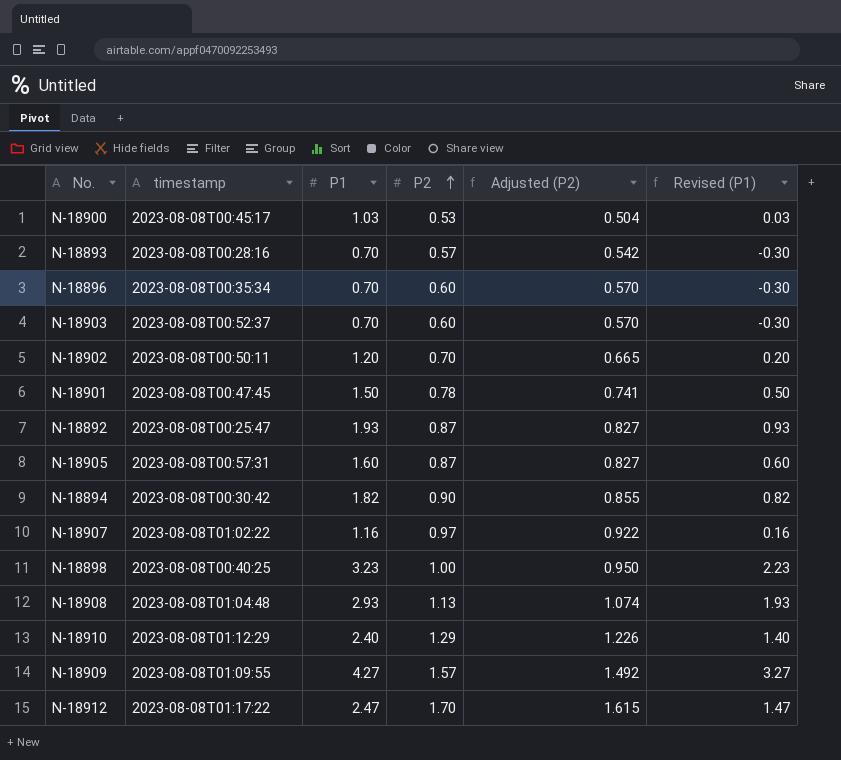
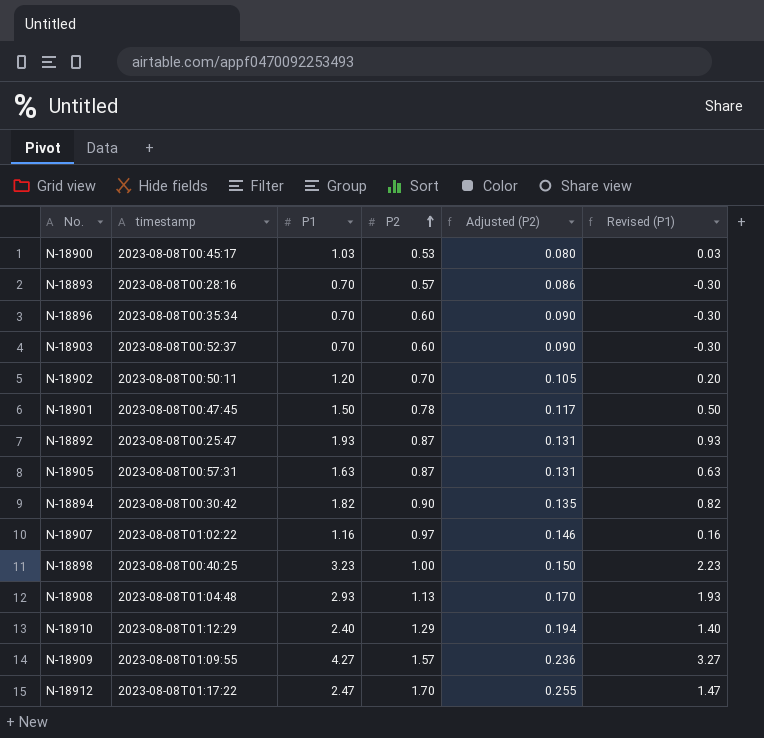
column Adjusted (P2) | formula: [P2] * 0.95 -> [P2] * 0.15
N-18905 | P1: 1.60 -> 1.63
N-18905 | Revised (P1): 0.60 -> 0.63

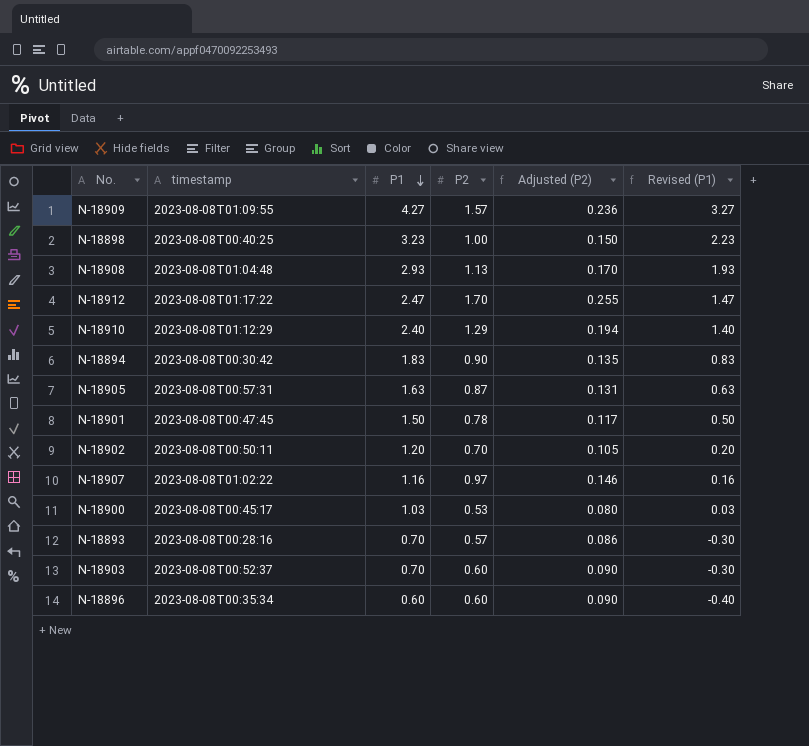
row order: P2 ascending -> P1 descending
row N-18892: 2023-08-08T00:25:47 | 1.93 | 0.87 | 0.131 | 0.93 -> none
N-18894 | P1: 1.82 -> 1.83
N-18894 | Revised (P1): 0.82 -> 0.83
N-18896 | P1: 0.70 -> 0.60
N-18896 | Revised (P1): -0.30 -> -0.40

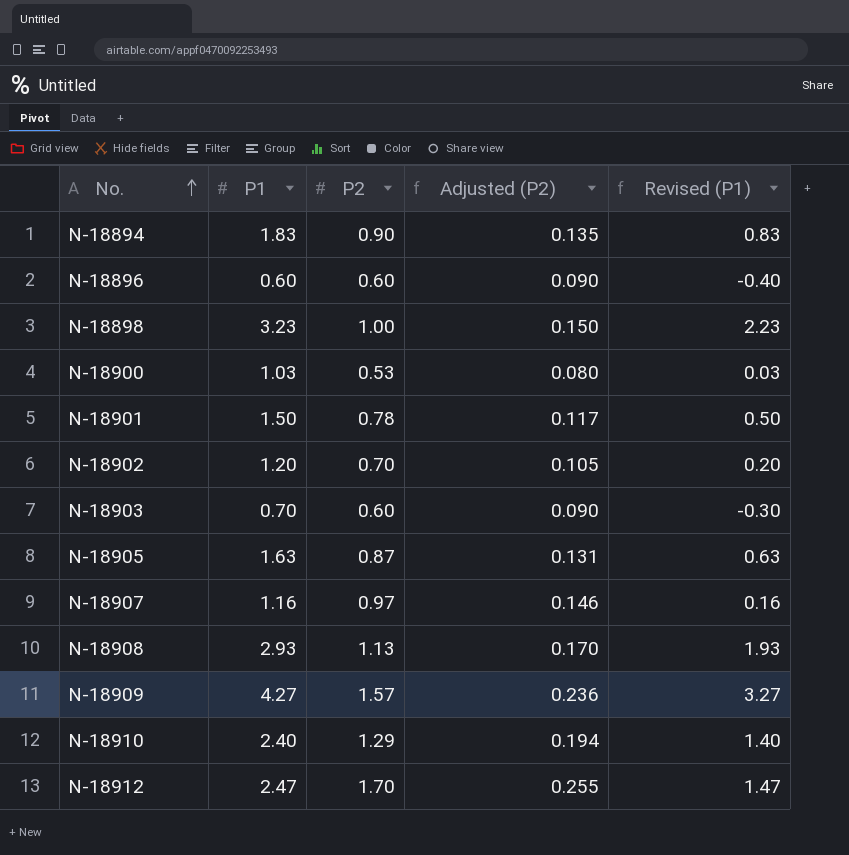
row order: P1 descending -> No. ascending
column timestamp | position: 2 -> none
row N-18893: 2023-08-08T00:28:16 | 0.70 | 0.57 | 0.086 | -0.30 -> none

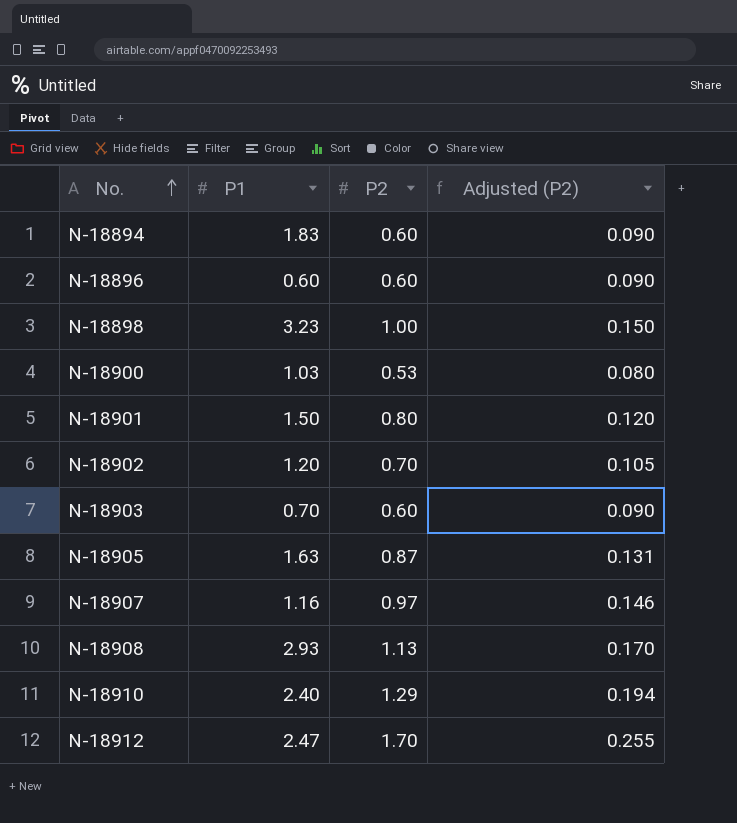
column Revised (P1) | formula: [P1] - 1 -> none
row N-18909: 4.27 | 1.57 | 0.236 | 3.27 -> none
N-18894 | P2: 0.90 -> 0.60
N-18894 | Adjusted (P2): 0.135 -> 0.090
N-18901 | P2: 0.78 -> 0.80
N-18901 | Adjusted (P2): 0.117 -> 0.120

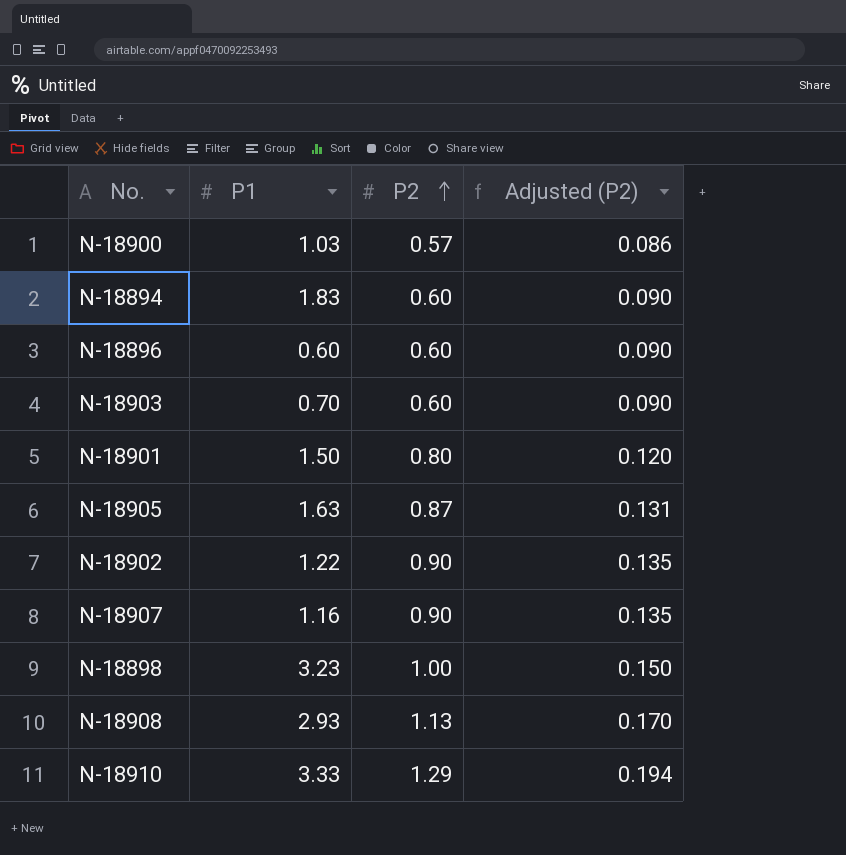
row order: No. ascending -> P2 ascending
row N-18912: 2.47 | 1.70 | 0.255 -> none
N-18900 | P2: 0.53 -> 0.57
N-18900 | Adjusted (P2): 0.080 -> 0.086
N-18902 | P1: 1.20 -> 1.22
N-18902 | P2: 0.70 -> 0.90
N-18902 | Adjusted (P2): 0.105 -> 0.135
N-18907 | P2: 0.97 -> 0.90
N-18907 | Adjusted (P2): 0.146 -> 0.135
N-18910 | P1: 2.40 -> 3.33

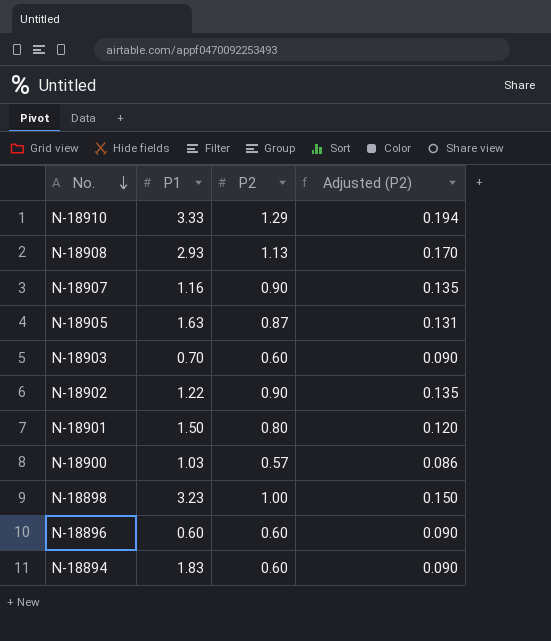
row order: P2 ascending -> No. descending

